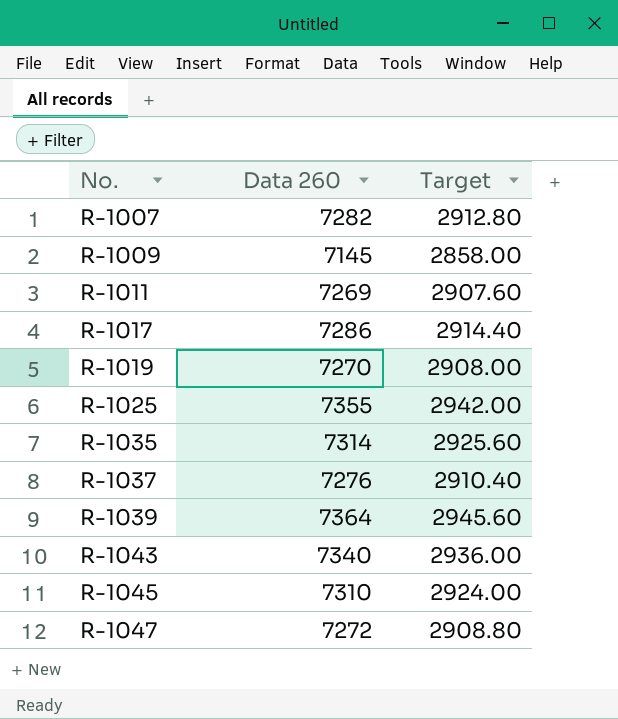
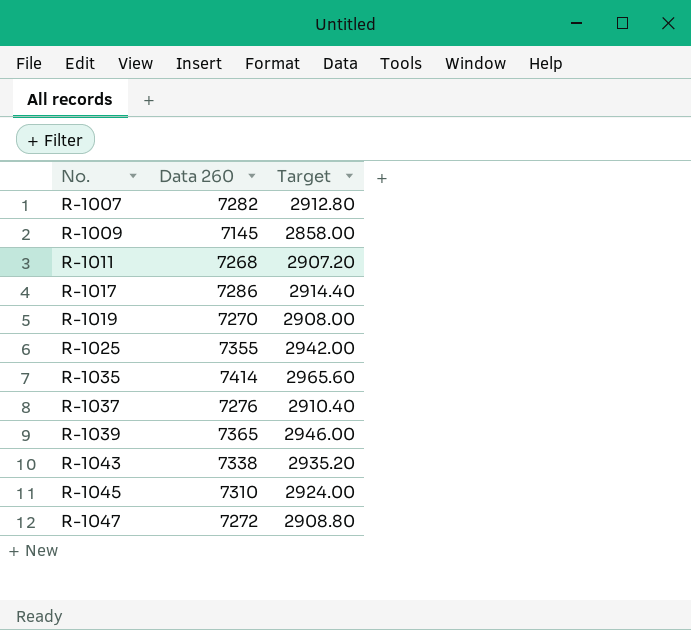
R-1011 | Data 260: 7269 -> 7268
R-1011 | Target: 2907.60 -> 2907.20
R-1035 | Data 260: 7314 -> 7414
R-1035 | Target: 2925.60 -> 2965.60
R-1039 | Data 260: 7364 -> 7365
R-1039 | Target: 2945.60 -> 2946.00
R-1043 | Data 260: 7340 -> 7338
R-1043 | Target: 2936.00 -> 2935.20

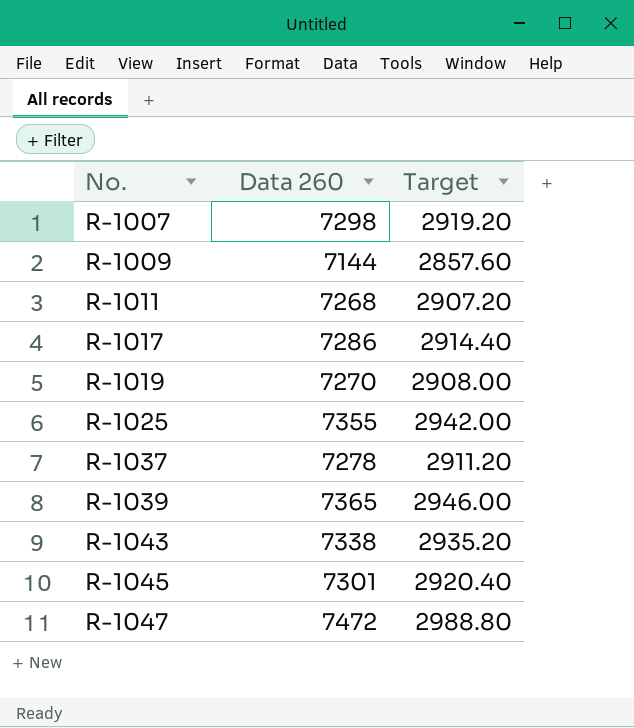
row R-1035: 7414 | 2965.60 -> none
R-1007 | Data 260: 7282 -> 7298
R-1007 | Target: 2912.80 -> 2919.20
R-1009 | Data 260: 7145 -> 7144
R-1009 | Target: 2858.00 -> 2857.60
R-1037 | Data 260: 7276 -> 7278
R-1037 | Target: 2910.40 -> 2911.20
R-1045 | Data 260: 7310 -> 7301
R-1045 | Target: 2924.00 -> 2920.40
R-1047 | Data 260: 7272 -> 7472
R-1047 | Target: 2908.80 -> 2988.80

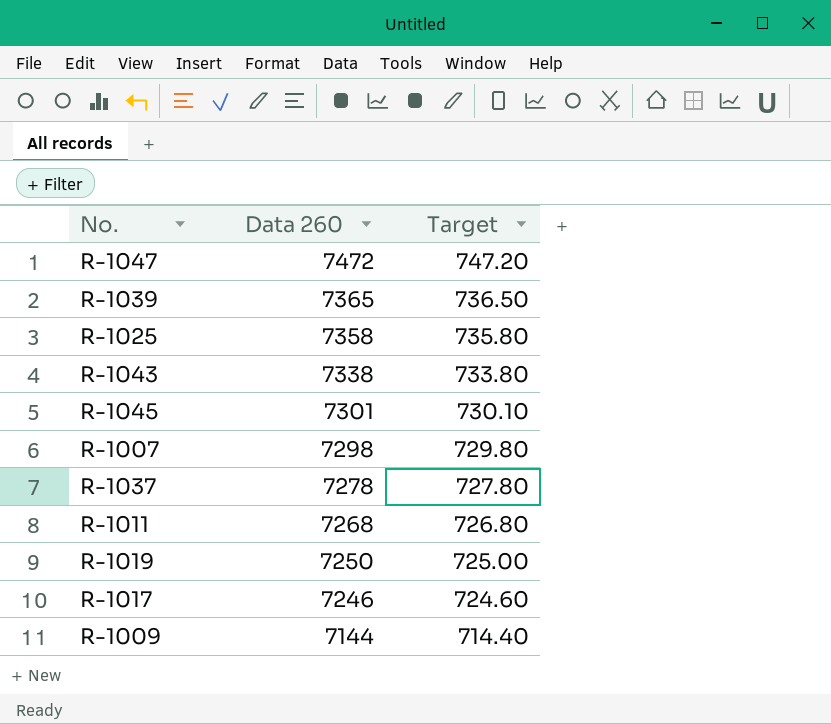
row order: No. ascending -> Data 260 descending
column Target | formula: [Data 260] * 0.4 -> [Data 260] * 0.1
R-1025 | Data 260: 7355 -> 7358
R-1019 | Data 260: 7270 -> 7250
R-1017 | Data 260: 7286 -> 7246

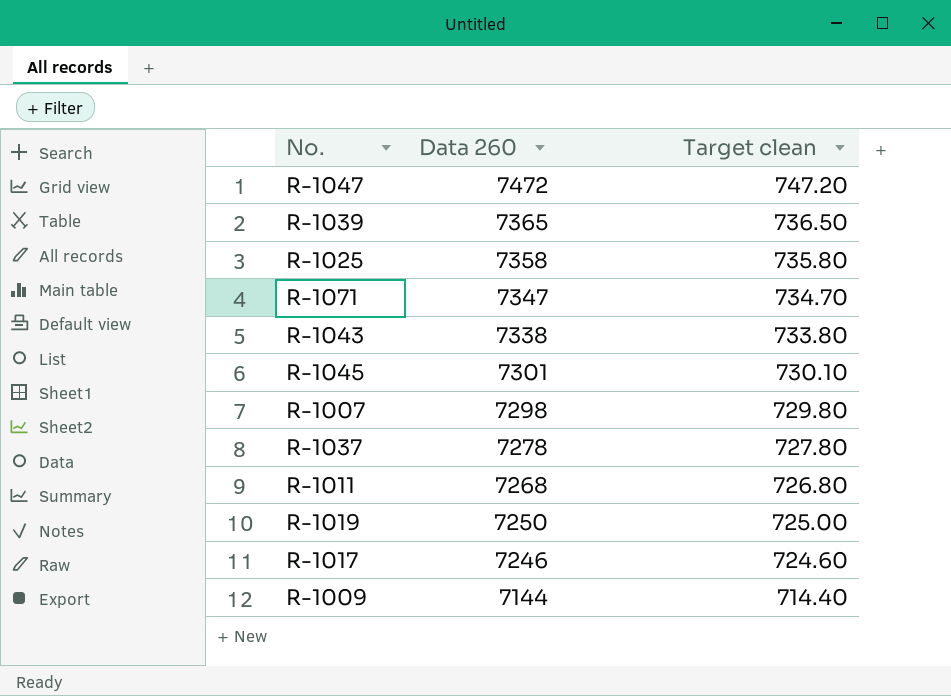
column name: Target -> Target clean
row R-1071: none -> 7347 | 734.70

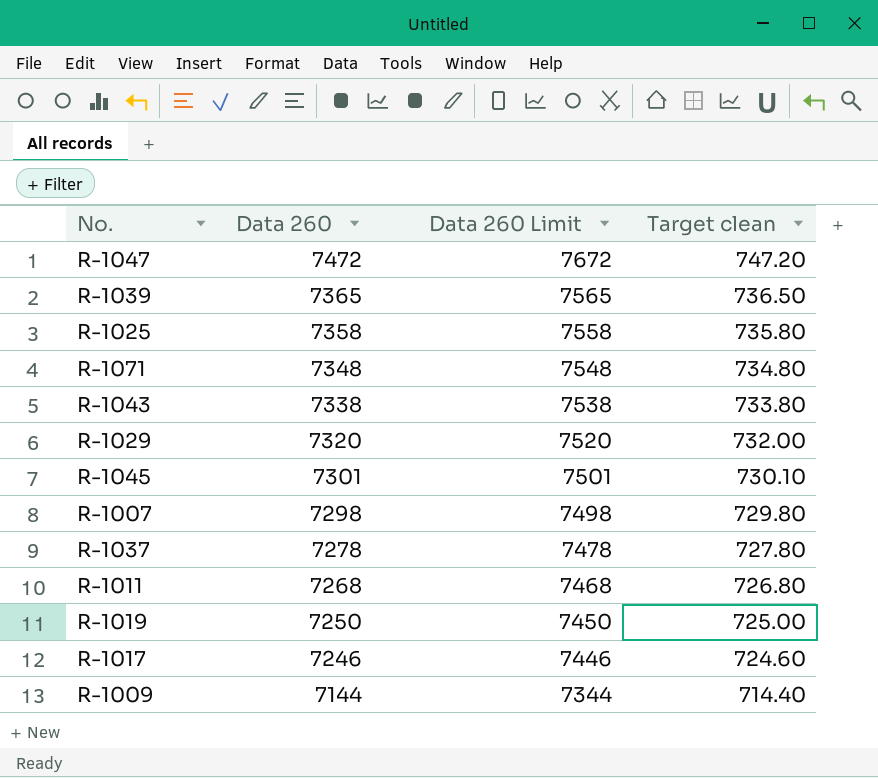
column Data 260 Limit | formula: none -> [Data 260] + 200
R-1071 | Data 260: 7347 -> 7348
R-1071 | Target clean: 734.70 -> 734.80
row R-1029: none -> 7320 | 7520 | 732.00

